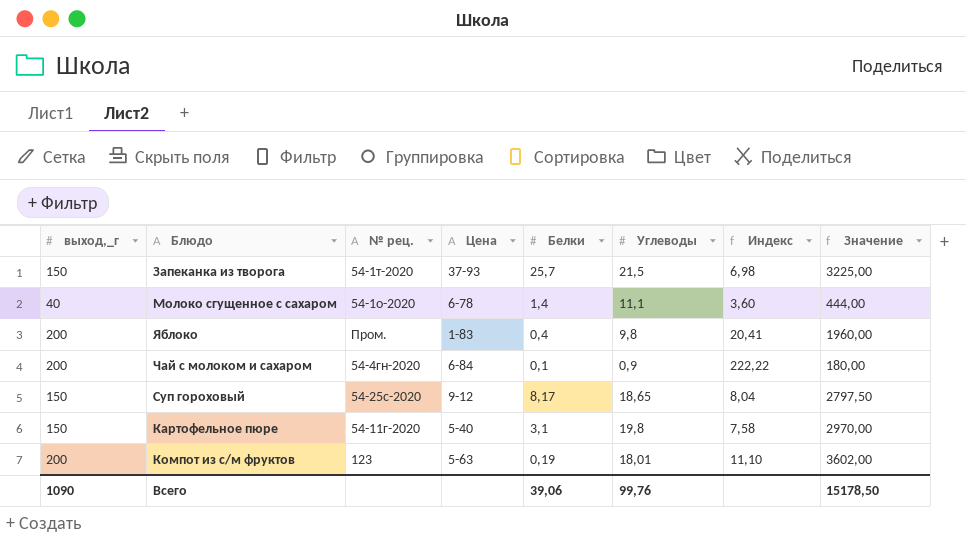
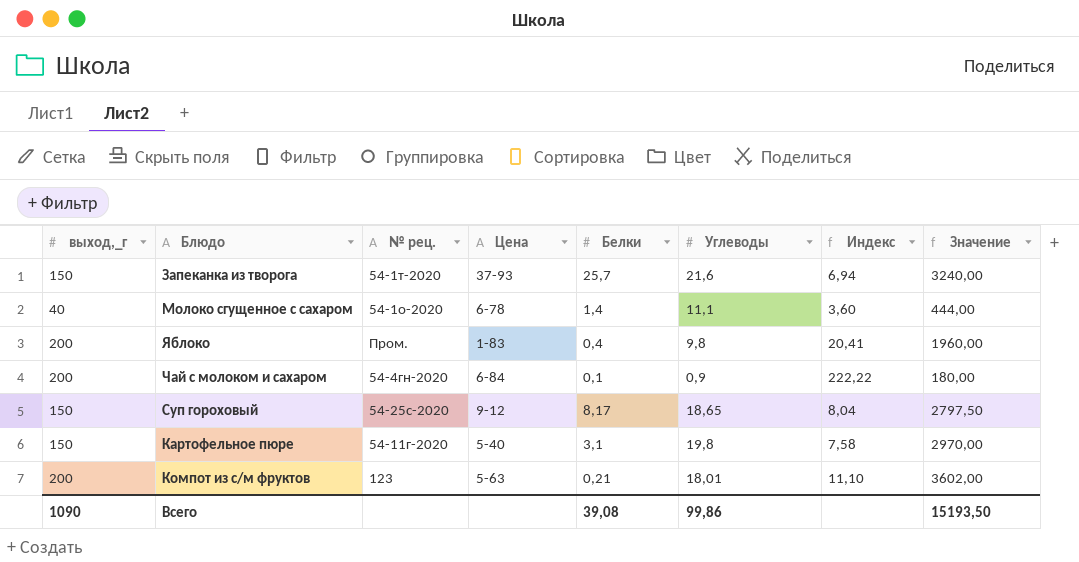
Запеканка из творога | Углеводы: 21,5 -> 21,6
Запеканка из творога | Индекс: 6,98 -> 6,94
Запеканка из творога | Значение: 3225,00 -> 3240,00
Компот из с/м фруктов | Белки: 0,19 -> 0,21
Всего | Белки: 39,06 -> 39,08
Всего | Углеводы: 99,76 -> 99,86
Всего | Значение: 15178,50 -> 15193,50

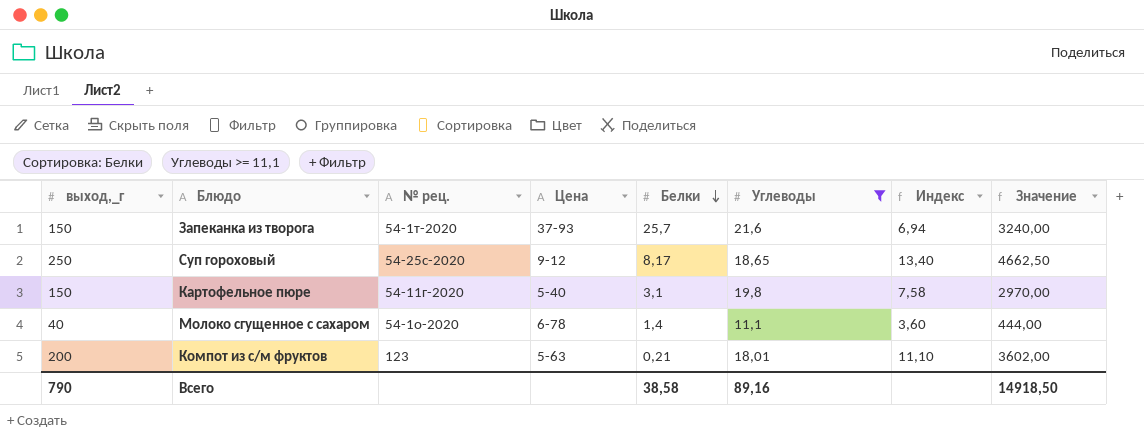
filter: none -> Углеводы >= 11,1
row order: none -> Белки descending
Суп гороховый | выход,_г: 150 -> 250
Суп гороховый | Индекс: 8,04 -> 13,40
Суп гороховый | Значение: 2797,50 -> 4662,50
Всего | выход,_г: 1090 -> 790
Всего | Белки: 39,08 -> 38,58
Всего | Углеводы: 99,86 -> 89,16
Всего | Значение: 15193,50 -> 14918,50

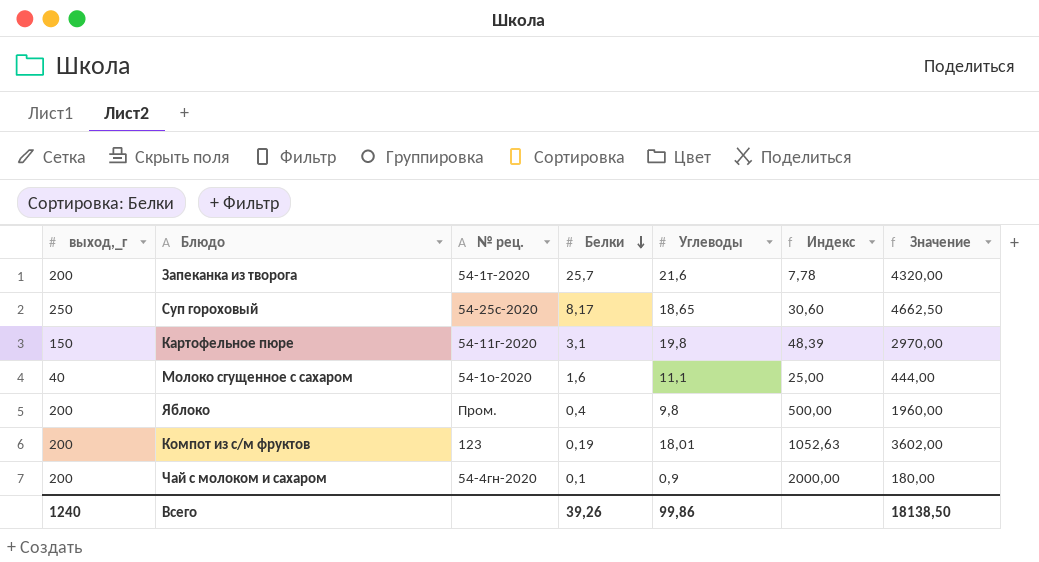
filter: Углеводы >= 11,1 -> none
column Цена | position: 4 -> none
column Индекс | formula: [выход,_г] / [Углеводы] -> [выход,_г] / [Белки]
Запеканка из творога | выход,_г: 150 -> 200
Запеканка из творога | Значение: 3240,00 -> 4320,00
Молоко сгущенное с сахаром | Белки: 1,4 -> 1,6
Компот из с/м фруктов | Белки: 0,21 -> 0,19
Всего | выход,_г: 790 -> 1240
Всего | Белки: 38,58 -> 39,26
Всего | Углеводы: 89,16 -> 99,86
Всего | Значение: 14918,50 -> 18138,50

